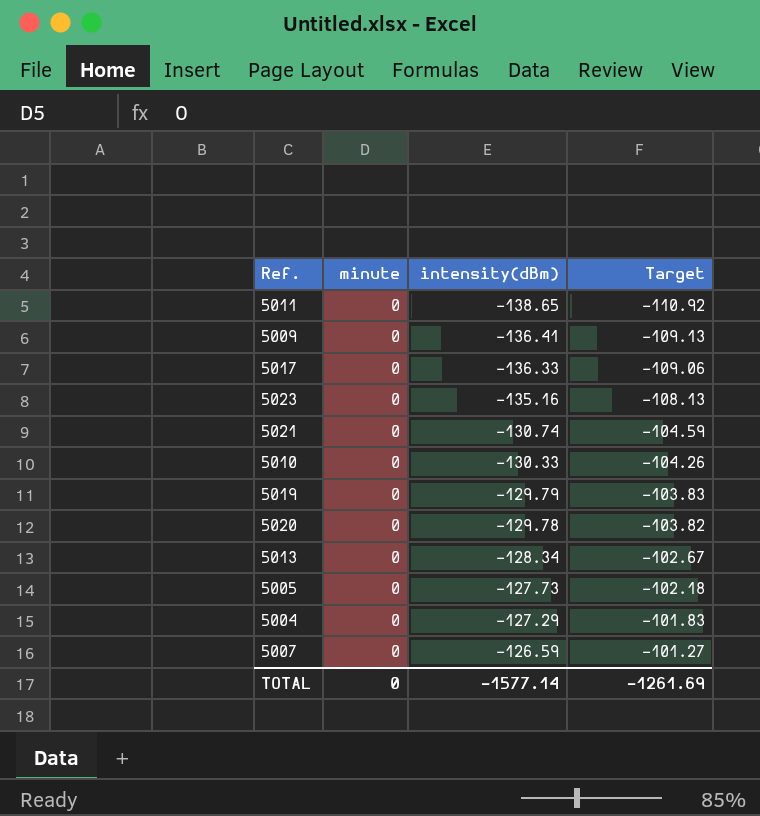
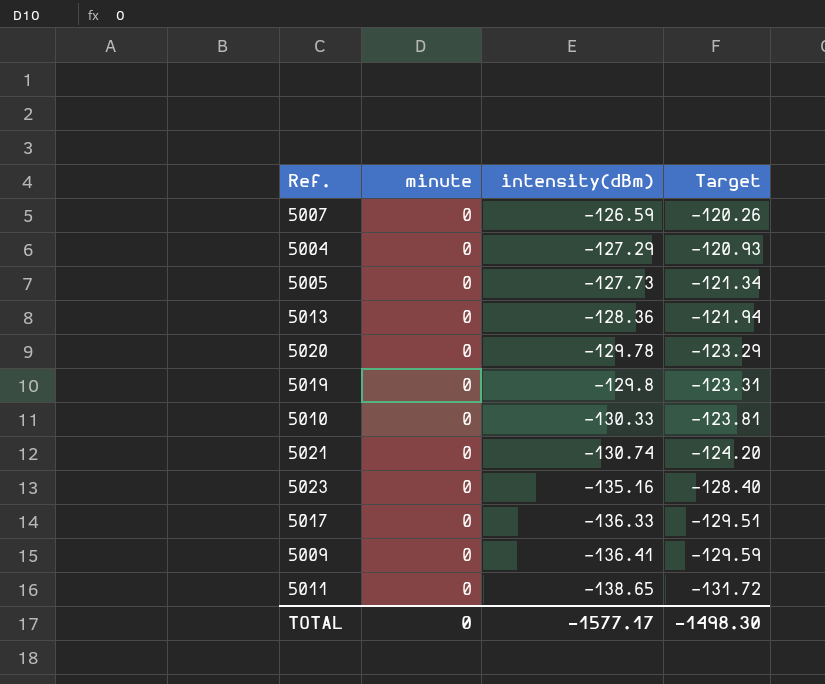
row order: intensity(dBm) ascending -> intensity(dBm) descending
column Target | formula: [intensity(dBm)] * 0.8 -> [intensity(dBm)] * 0.95
5013 | intensity(dBm): -128.34 -> -128.36
5019 | intensity(dBm): -129.79 -> -129.8
TOTAL | intensity(dBm): -1577.14 -> -1577.17
TOTAL | Target: -1261.69 -> -1498.30

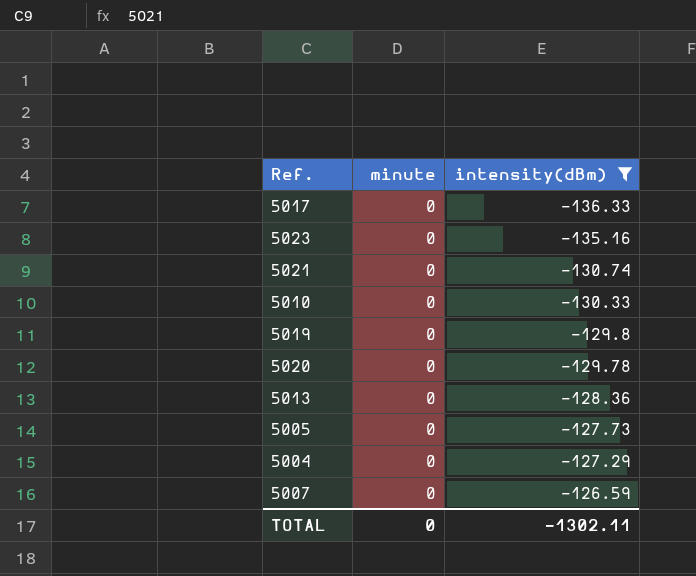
filter: none -> intensity(dBm) >= -136.33
row order: intensity(dBm) descending -> intensity(dBm) ascending
column Target | formula: [intensity(dBm)] * 0.95 -> none
TOTAL | intensity(dBm): -1577.17 -> -1302.11

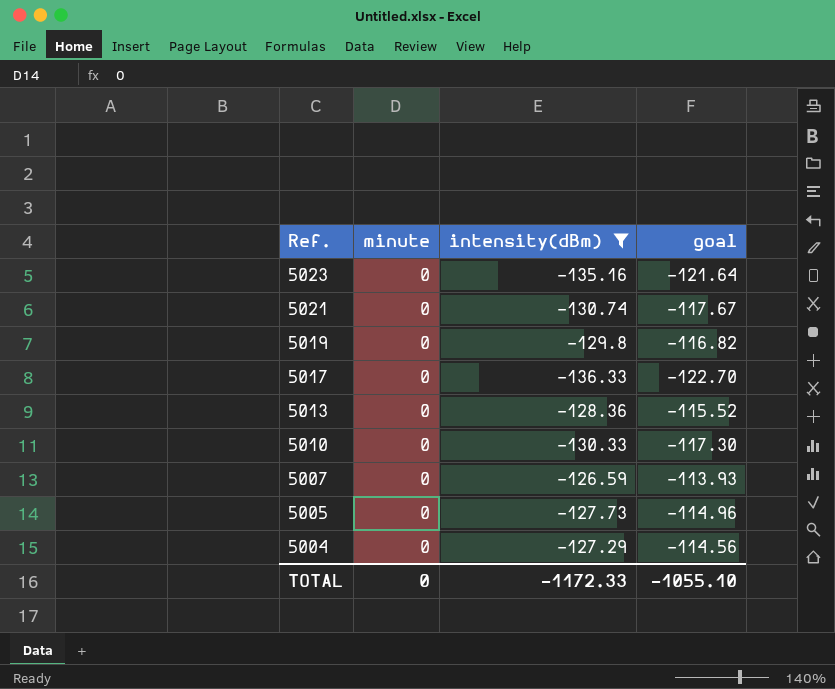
row order: intensity(dBm) ascending -> Ref. descending
column goal | formula: none -> [intensity(dBm)] * 0.9
row 5020: 0 | -129.78 -> none
TOTAL | intensity(dBm): -1302.11 -> -1172.33

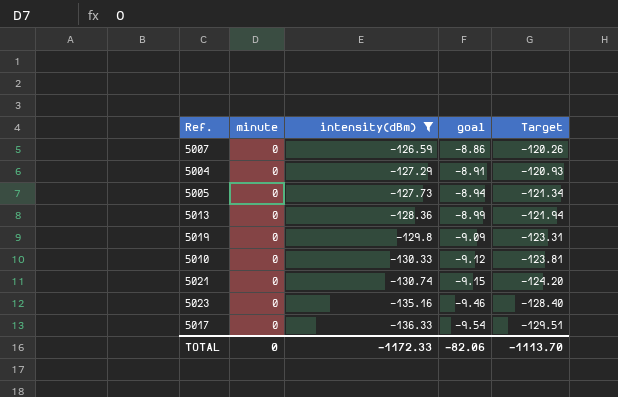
row order: Ref. descending -> intensity(dBm) descending
column goal | formula: [intensity(dBm)] * 0.9 -> [intensity(dBm)] * 0.07
column Target | formula: none -> [intensity(dBm)] * 0.95
TOTAL | goal: -1055.10 -> -82.06

